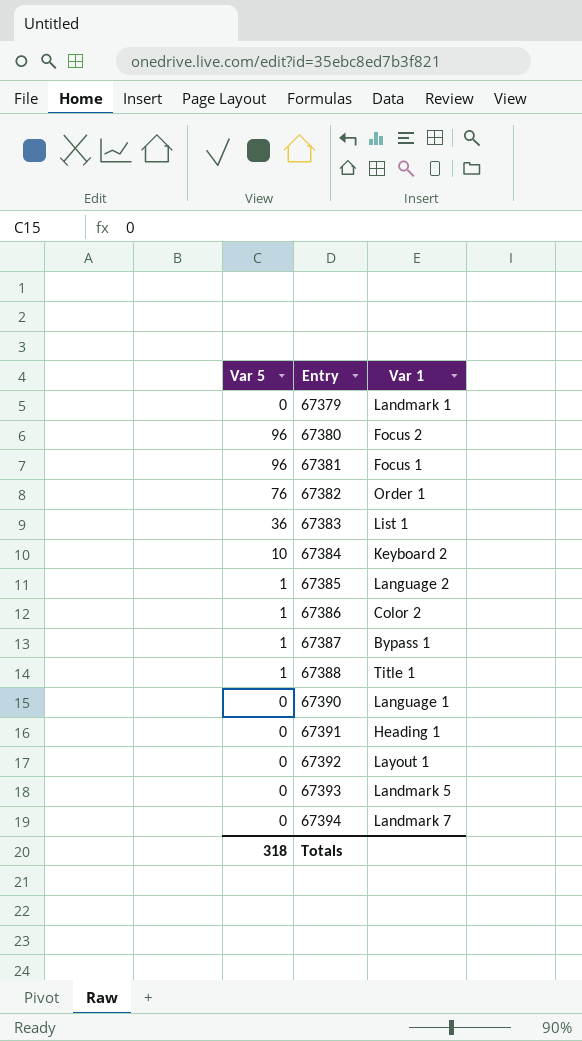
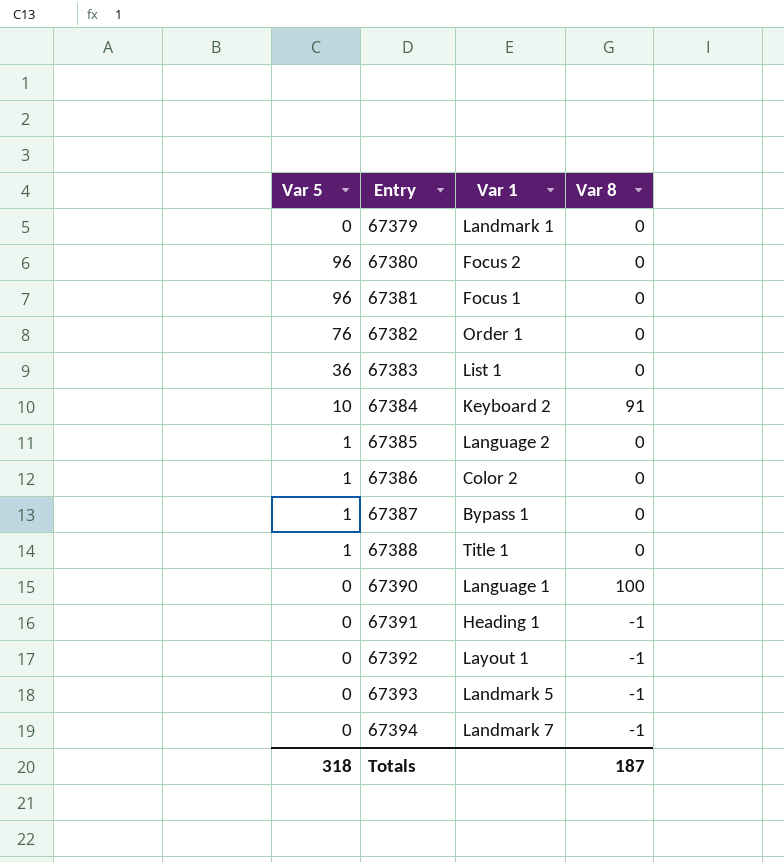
column Var 8 | position: none -> 4

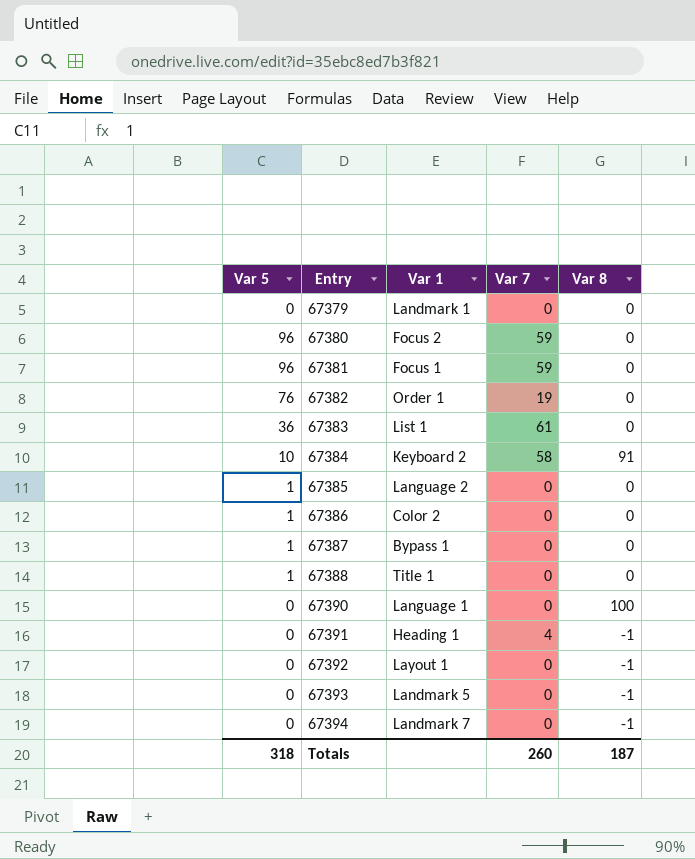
column Var 7 | position: none -> 4

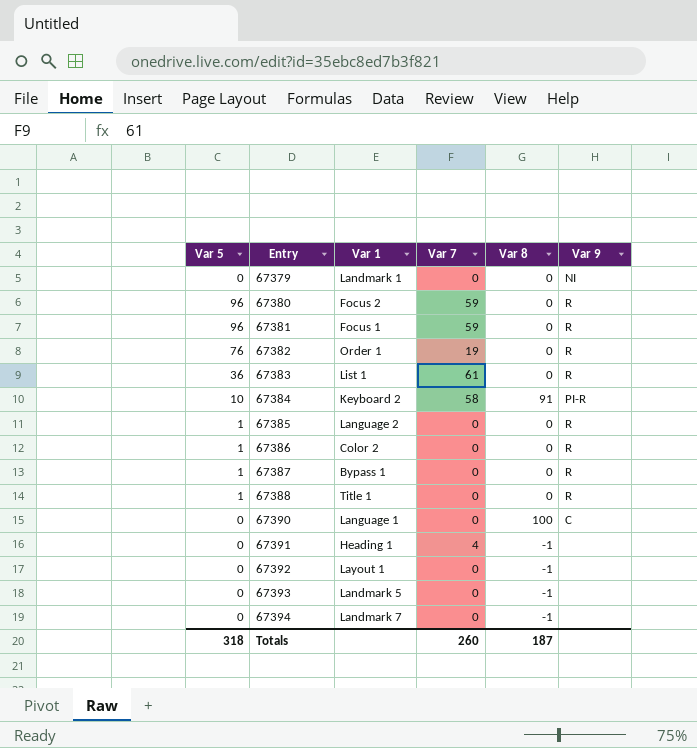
column Var 9 | position: none -> 6

